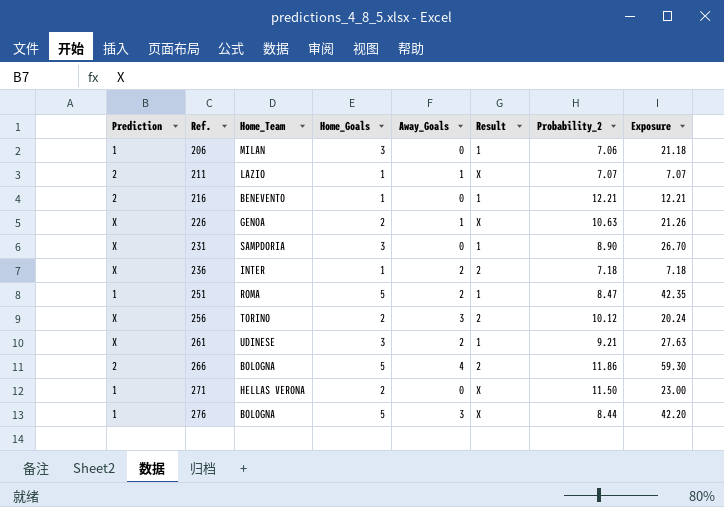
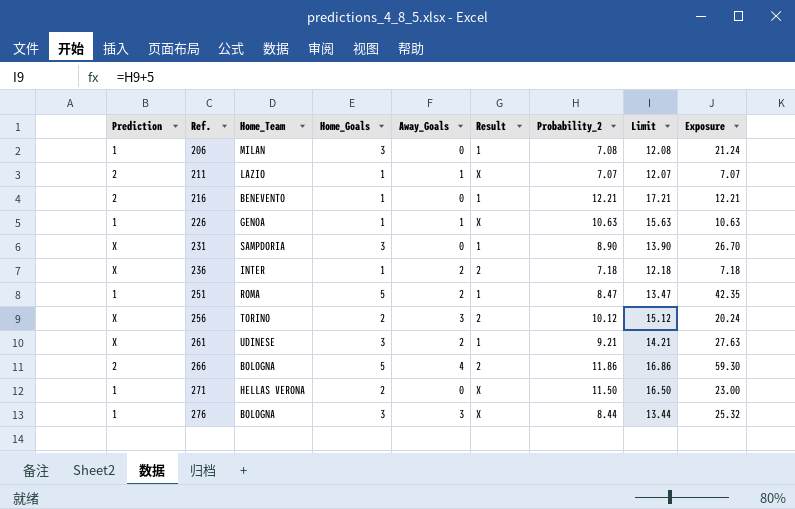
column Limit | formula: none -> [Probability_2] + 5
206 | Probability_2: 7.06 -> 7.08
206 | Exposure: 21.18 -> 21.24
226 | Prediction: X -> 1
226 | Home_Goals: 2 -> 1
226 | Exposure: 21.26 -> 10.63
276 | Home_Goals: 5 -> 3
276 | Exposure: 42.20 -> 25.32

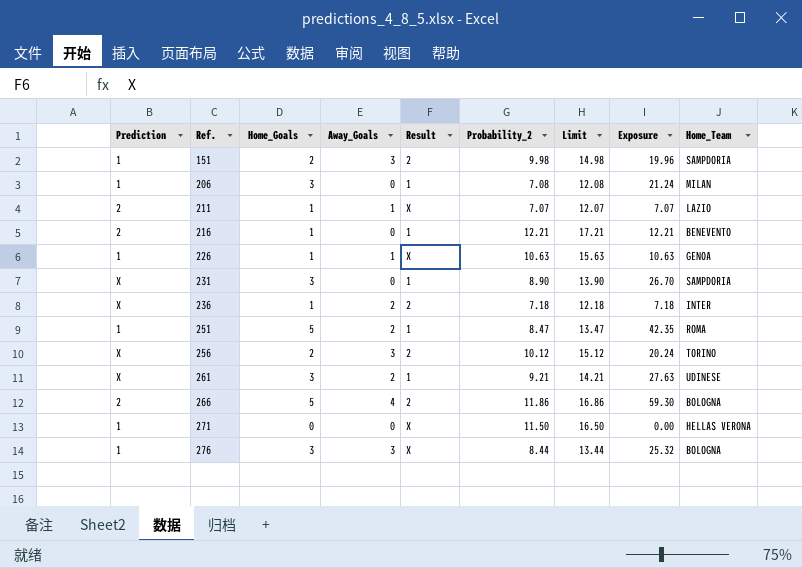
column Home_Team | position: 3 -> 9
row 151: none -> 1 | 2 | 3 | 2 | 9.98 | 14.98 | 19.96 | SAMPDORIA
271 | Home_Goals: 2 -> 0
271 | Exposure: 23.00 -> 0.00

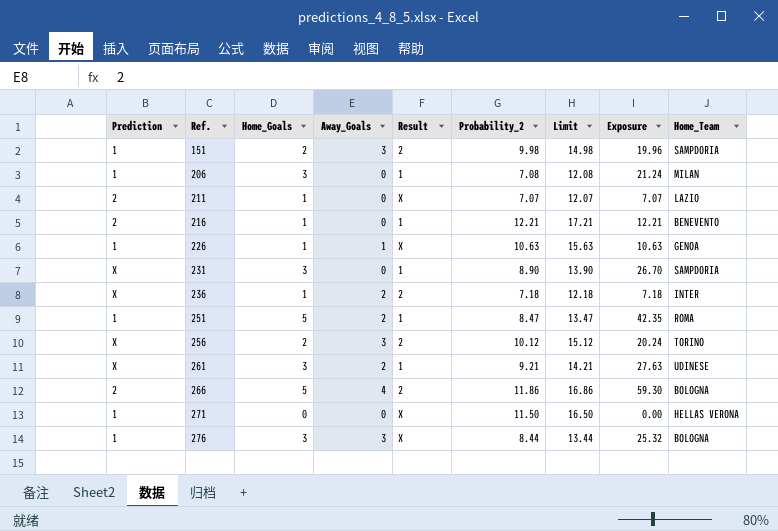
211 | Away_Goals: 1 -> 0

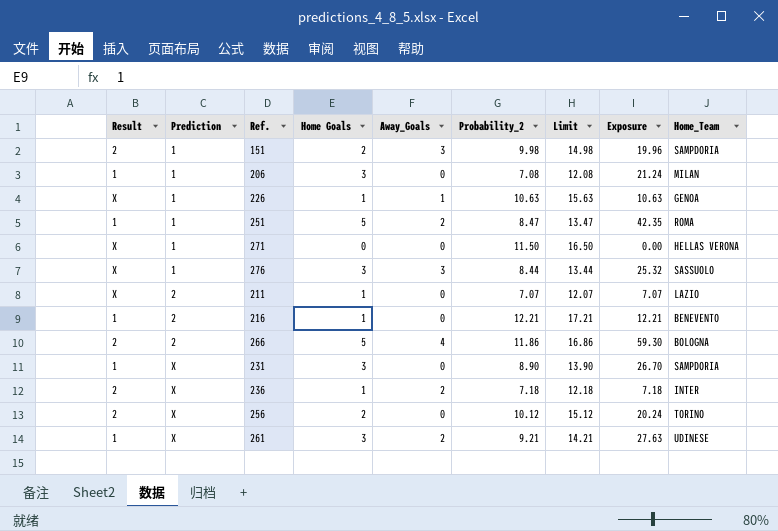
row order: Ref. ascending -> Prediction ascending
column Result | position: 5 -> 1
column name: Home_Goals -> Home Goals
276 | Home_Team: BOLOGNA -> SASSUOLO
256 | Away_Goals: 3 -> 0

